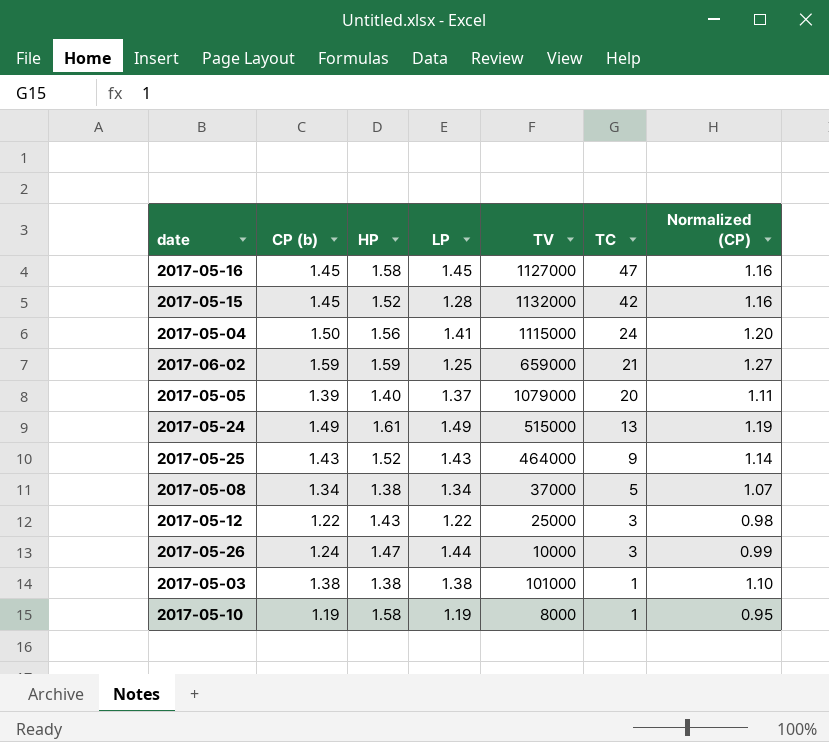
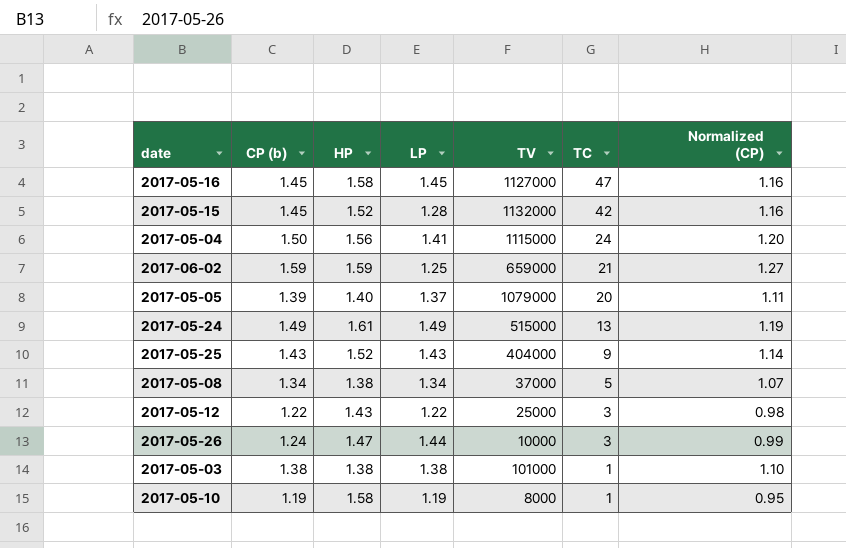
2017-05-25 | TV: 464000 -> 404000

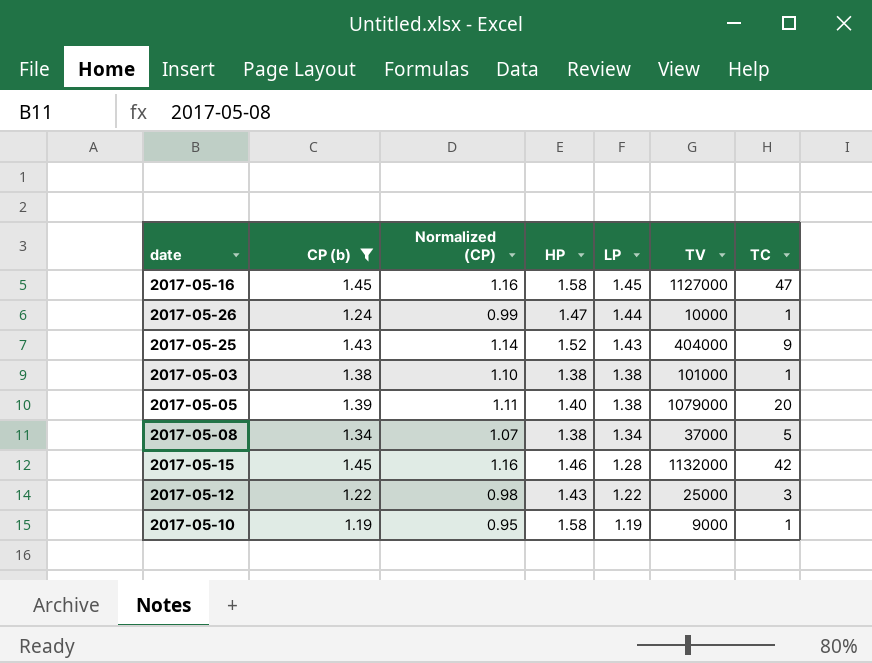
filter: none -> CP (b) <= 1.45
row order: TC descending -> LP descending
column Normalized (CP) | position: 7 -> 3
2017-05-26 | TC: 3 -> 1
2017-05-05 | LP: 1.37 -> 1.38
2017-05-15 | HP: 1.52 -> 1.46
2017-05-10 | TV: 8000 -> 9000

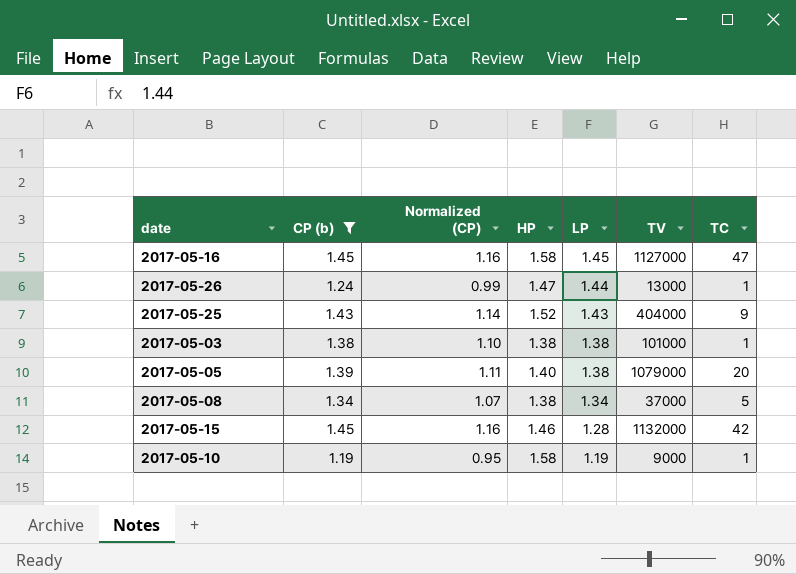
row 2017-05-12: 1.22 | 0.98 | 1.43 | 1.22 | 25000 | 3 -> none
2017-05-26 | TV: 10000 -> 13000

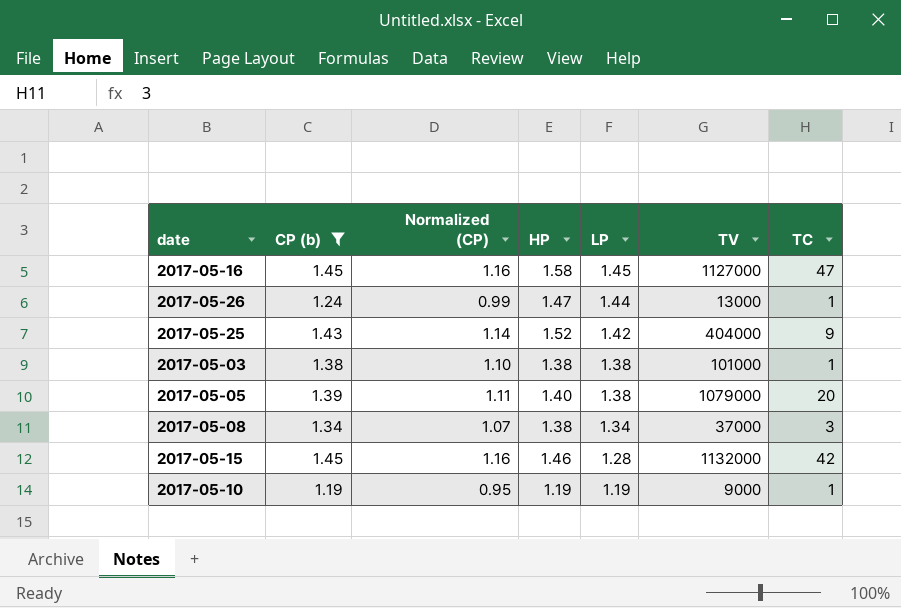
2017-05-25 | LP: 1.43 -> 1.42
2017-05-08 | TC: 5 -> 3
2017-05-10 | HP: 1.58 -> 1.19

